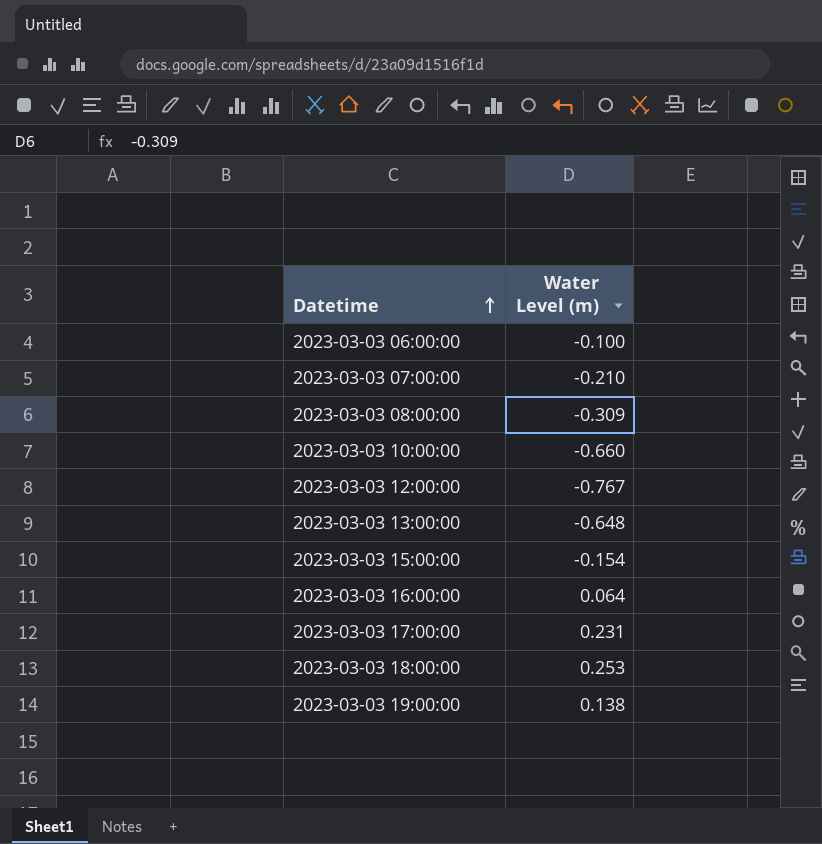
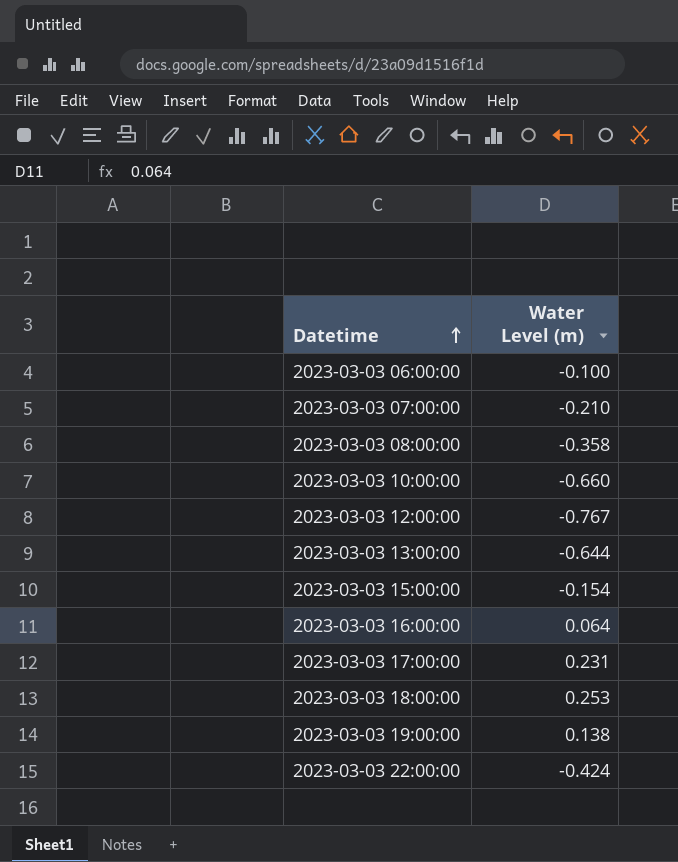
2023-03-03 08:00:00 | Water Level (m): -0.309 -> -0.358
2023-03-03 13:00:00 | Water Level (m): -0.648 -> -0.644
row 2023-03-03 22:00:00: none -> -0.424

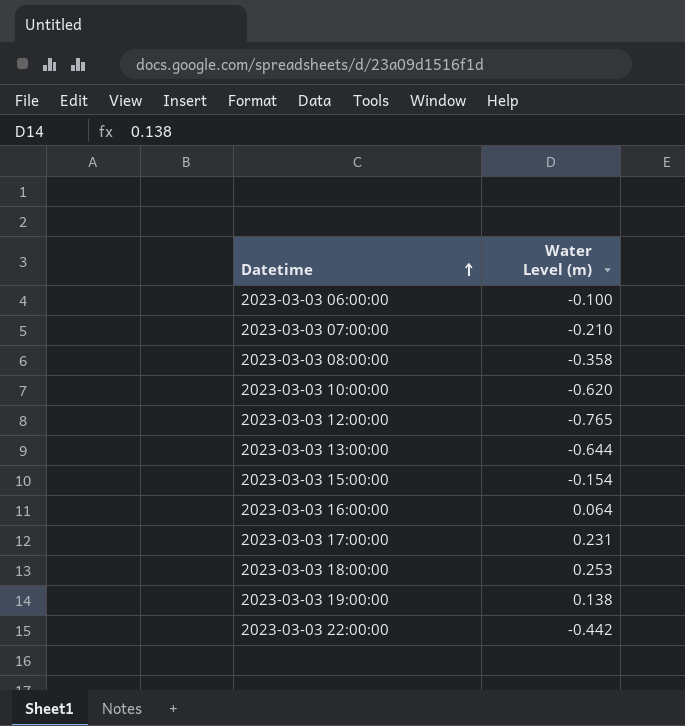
2023-03-03 10:00:00 | Water Level (m): -0.660 -> -0.620
2023-03-03 12:00:00 | Water Level (m): -0.767 -> -0.765
2023-03-03 22:00:00 | Water Level (m): -0.424 -> -0.442

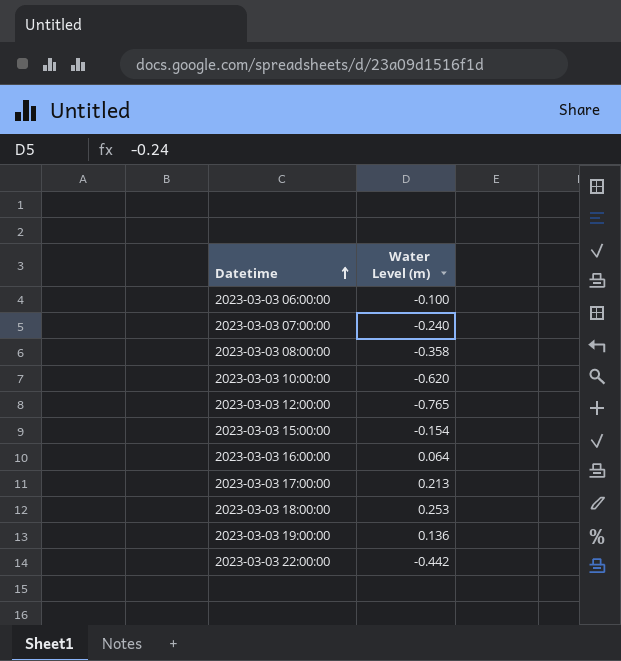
row 2023-03-03 13:00:00: -0.644 -> none
2023-03-03 07:00:00 | Water Level (m): -0.210 -> -0.240
2023-03-03 17:00:00 | Water Level (m): 0.231 -> 0.213
2023-03-03 19:00:00 | Water Level (m): 0.138 -> 0.136

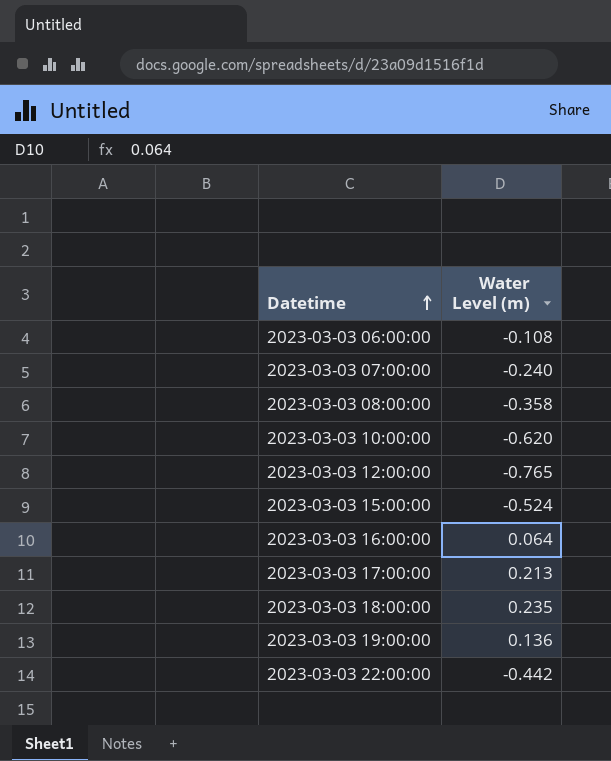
2023-03-03 06:00:00 | Water Level (m): -0.100 -> -0.108
2023-03-03 15:00:00 | Water Level (m): -0.154 -> -0.524
2023-03-03 18:00:00 | Water Level (m): 0.253 -> 0.235

